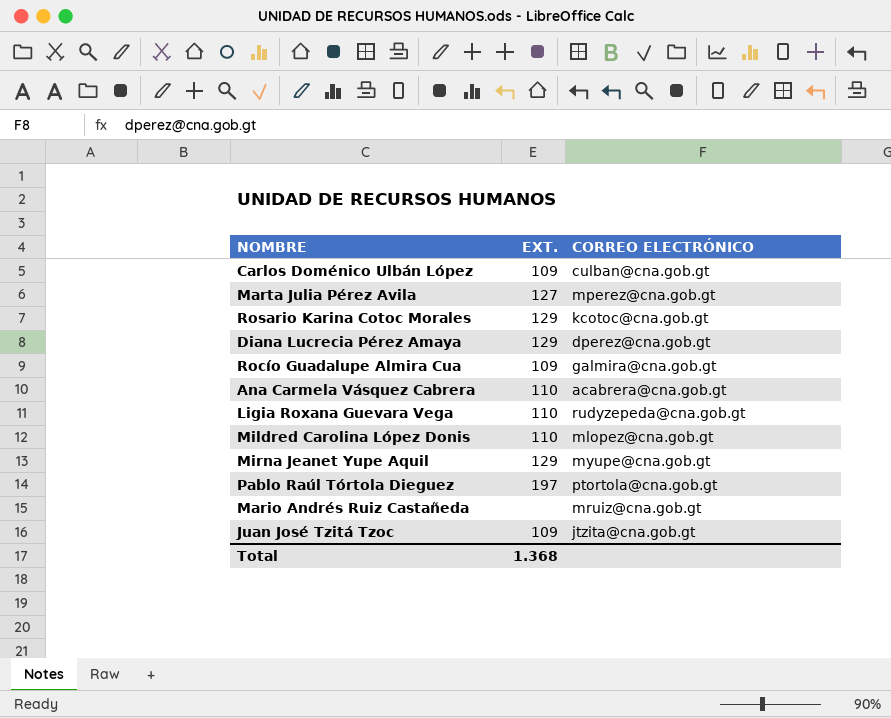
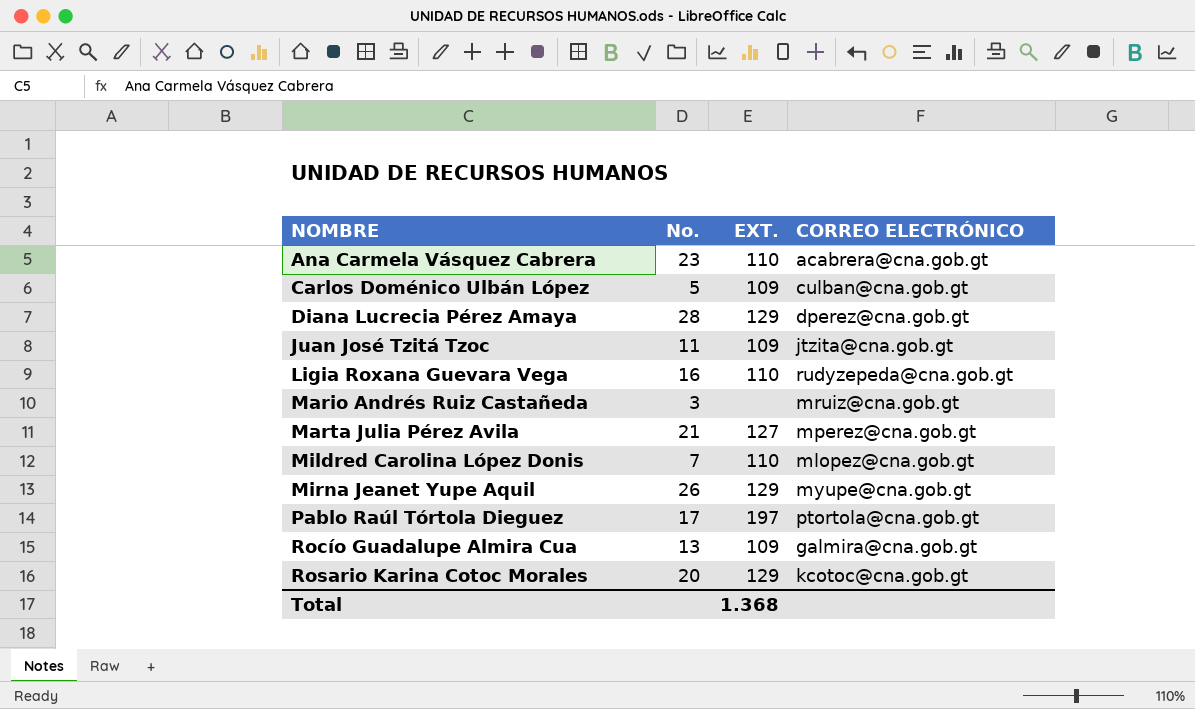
row order: none -> NOMBRE ascending
column No. | position: none -> 2

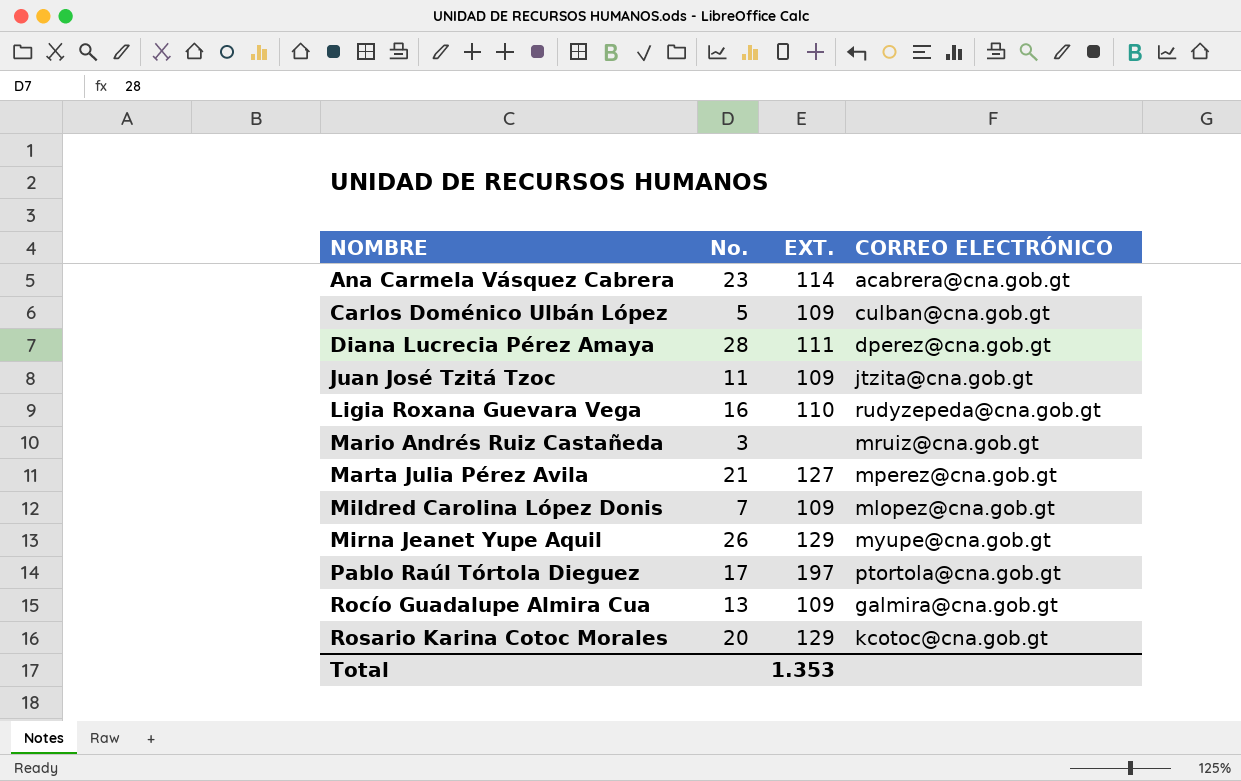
Ana Carmela Vásquez Cabrera | EXT.: 110 -> 114
Diana Lucrecia Pérez Amaya | EXT.: 129 -> 111
Mildred Carolina López Donis | EXT.: 110 -> 109
Total | EXT.: 1.368 -> 1.353

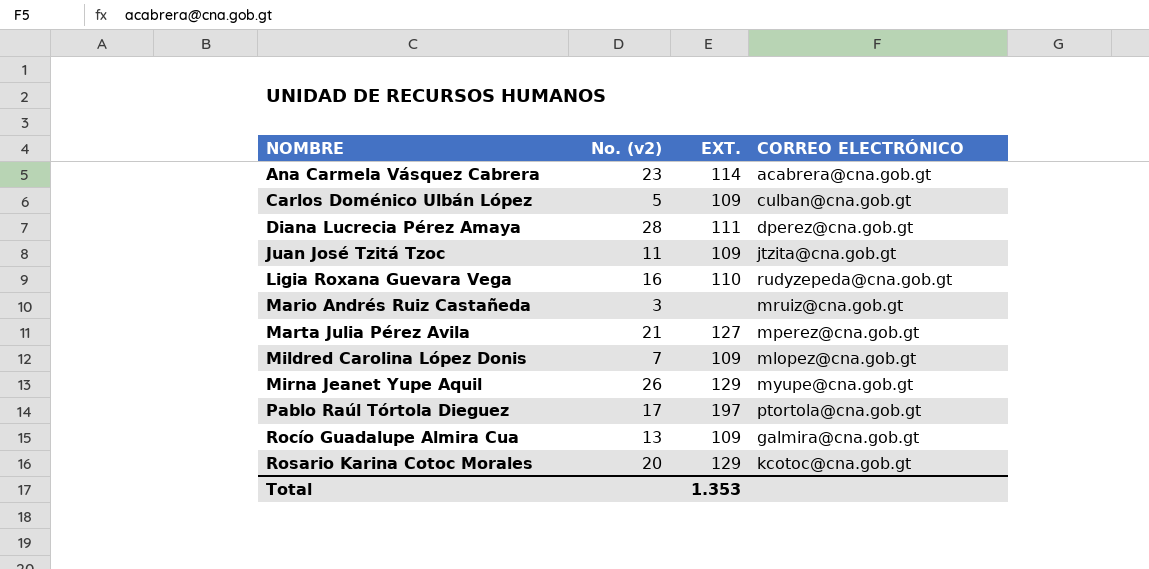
column name: No. -> No. (v2)

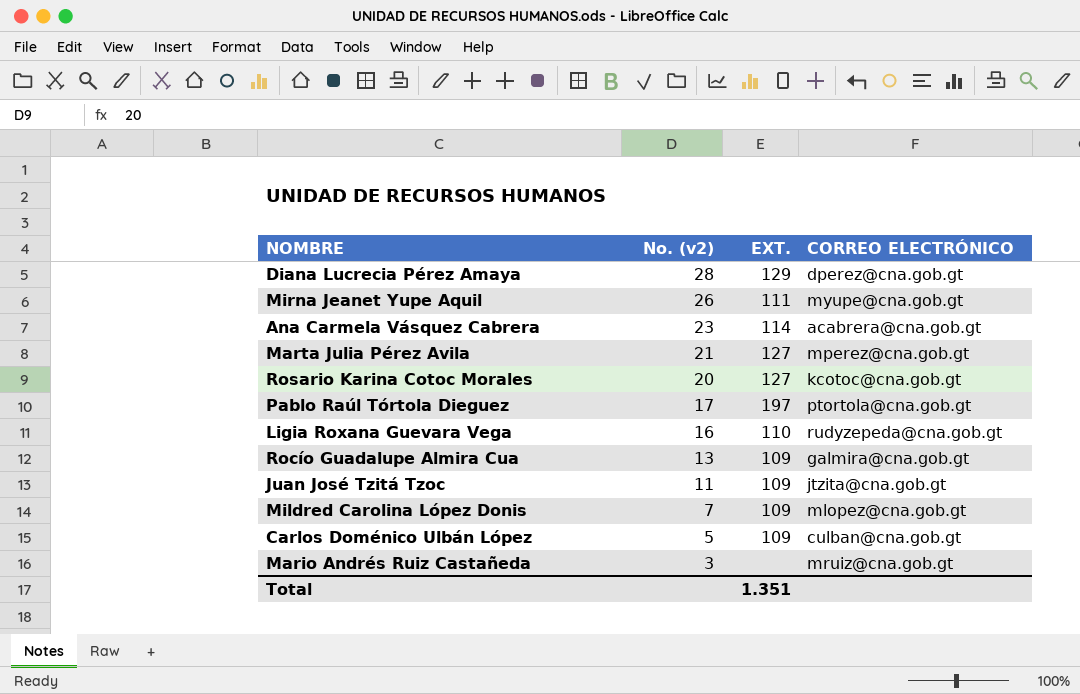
row order: NOMBRE ascending -> No. (v2) descending
Diana Lucrecia Pérez Amaya | EXT.: 111 -> 129
Mirna Jeanet Yupe Aquil | EXT.: 129 -> 111
Rosario Karina Cotoc Morales | EXT.: 129 -> 127
Total | EXT.: 1.353 -> 1.351

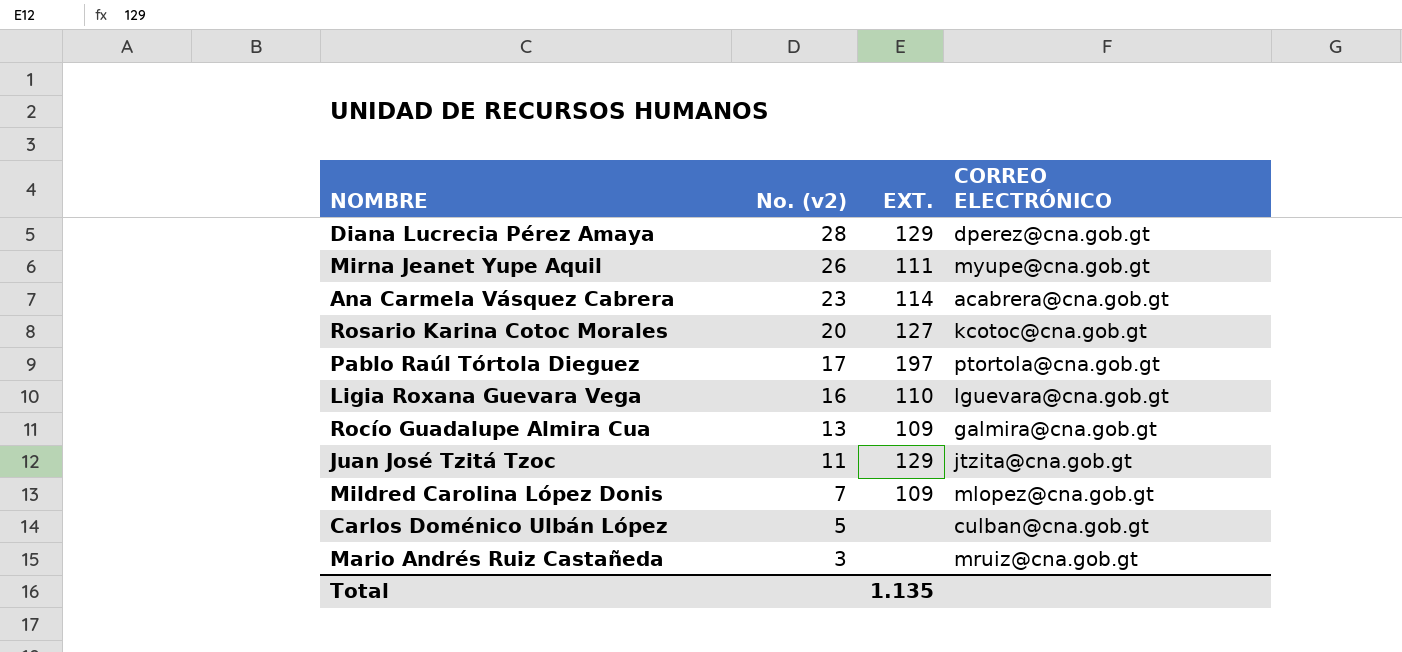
row Marta Julia Pérez Avila: 21 | 127 | mperez@cna.gob.gt -> none
Ligia Roxana Guevara Vega | CORREO ELECTRÓNICO: rudyzepeda@cna.gob.gt -> lguevara@cna.gob.gt
Juan José Tzitá Tzoc | EXT.: 109 -> 129
Carlos Doménico Ulbán López | EXT.: 109 -> none
Total | EXT.: 1.351 -> 1.135

